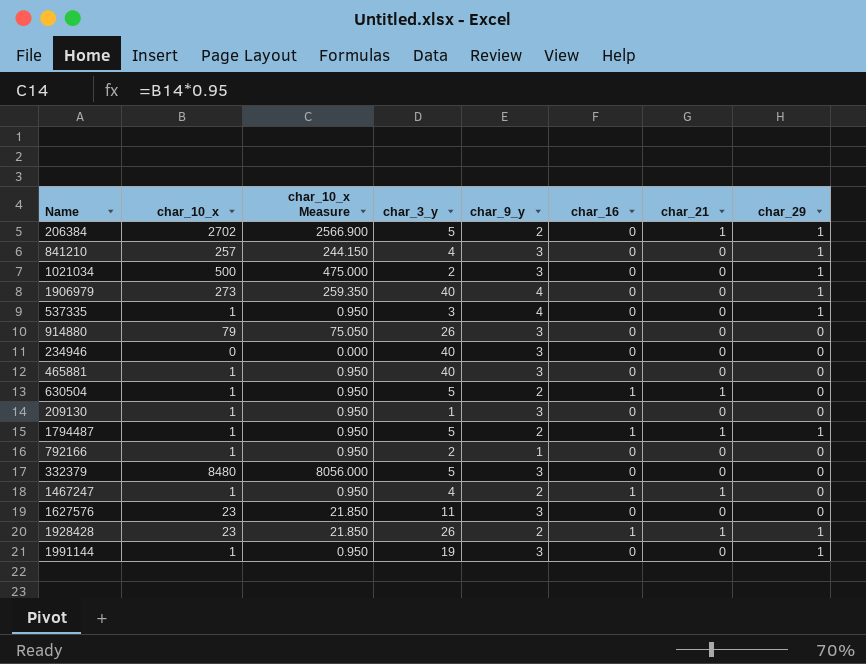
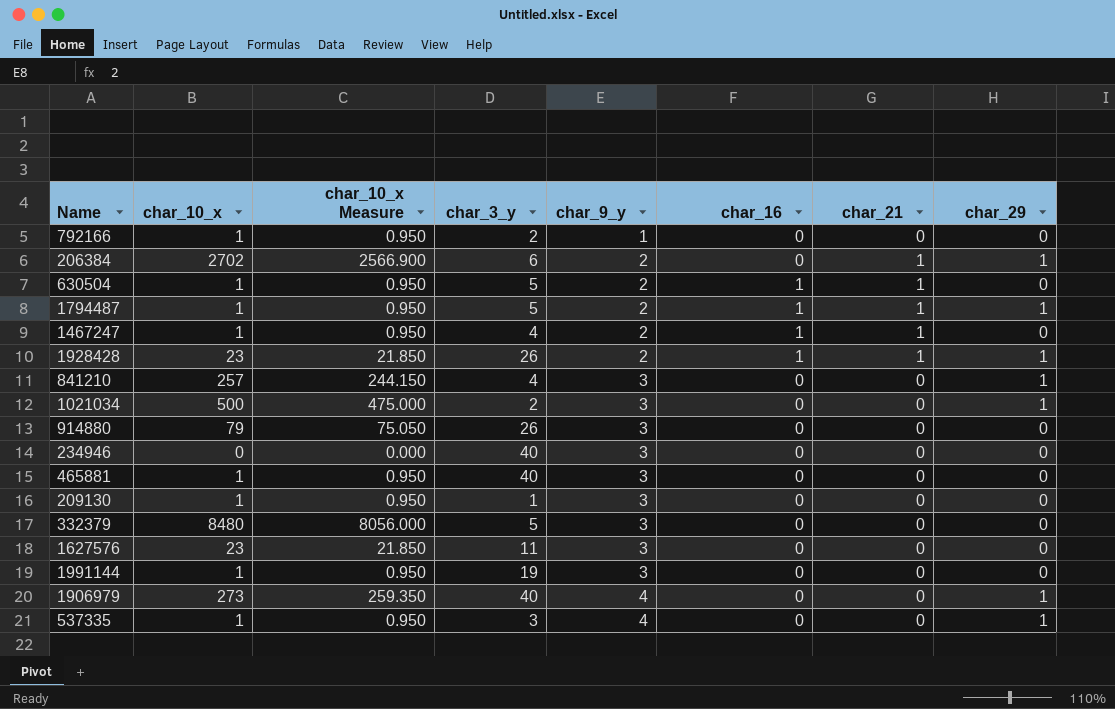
row order: none -> char_9_y ascending
206384 | char_3_y: 5 -> 6
1991144 | char_29: 1 -> 0

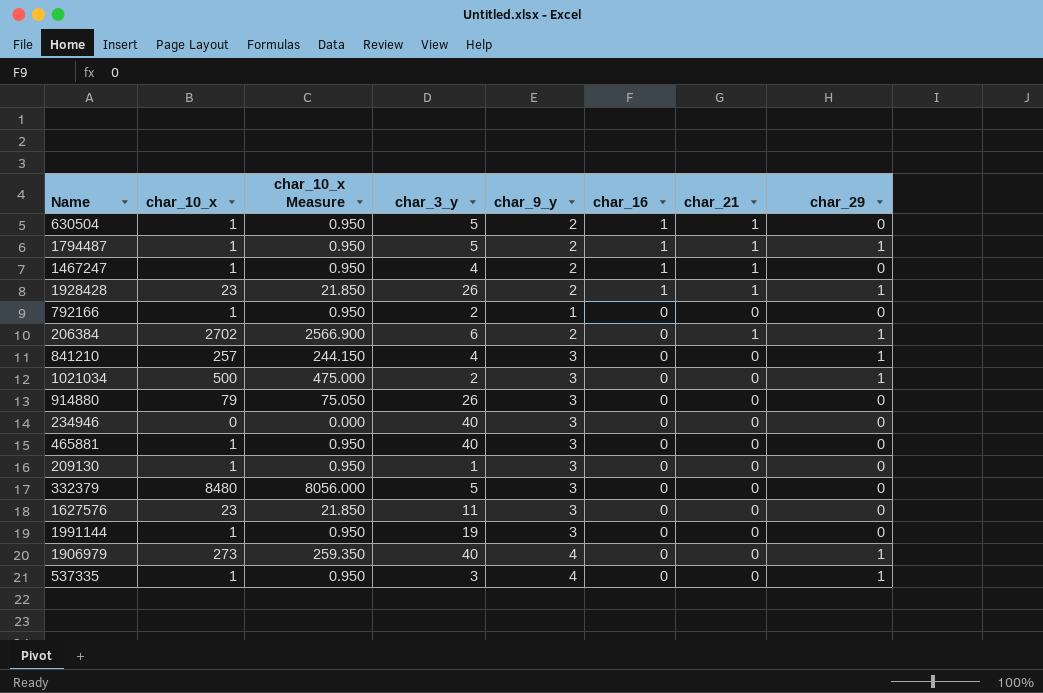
row order: char_9_y ascending -> char_16 descending

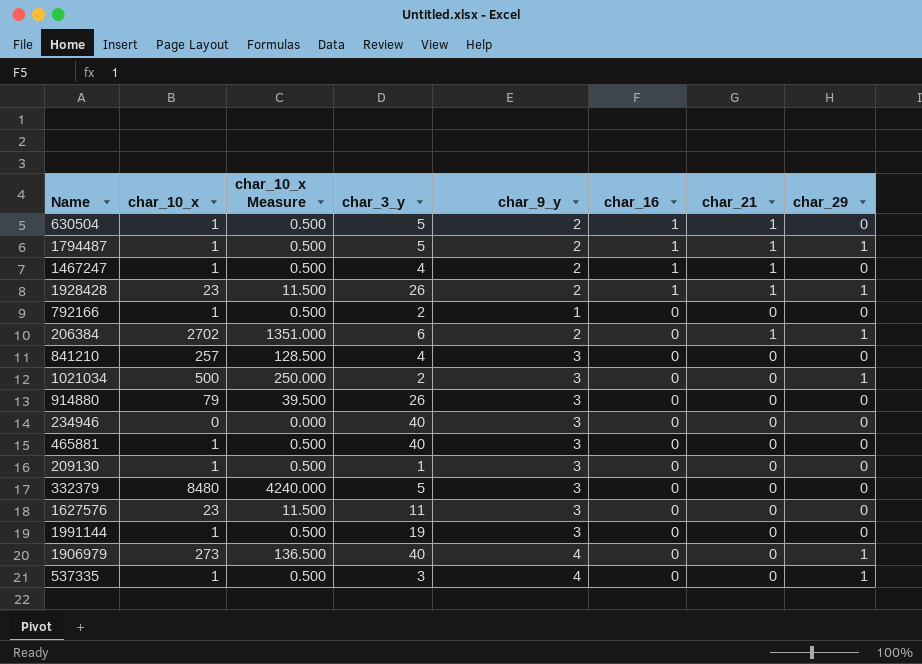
column char_10_x Measure | formula: [char_10_x] * 0.95 -> [char_10_x] * 0.5
841210 | char_29: 1 -> 0

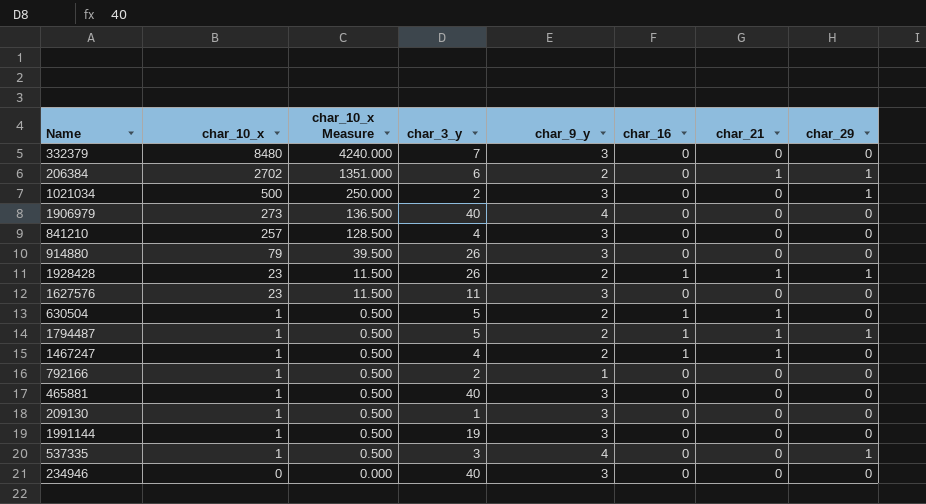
row order: char_16 descending -> char_10_x descending
332379 | char_3_y: 5 -> 7
1906979 | char_29: 1 -> 0

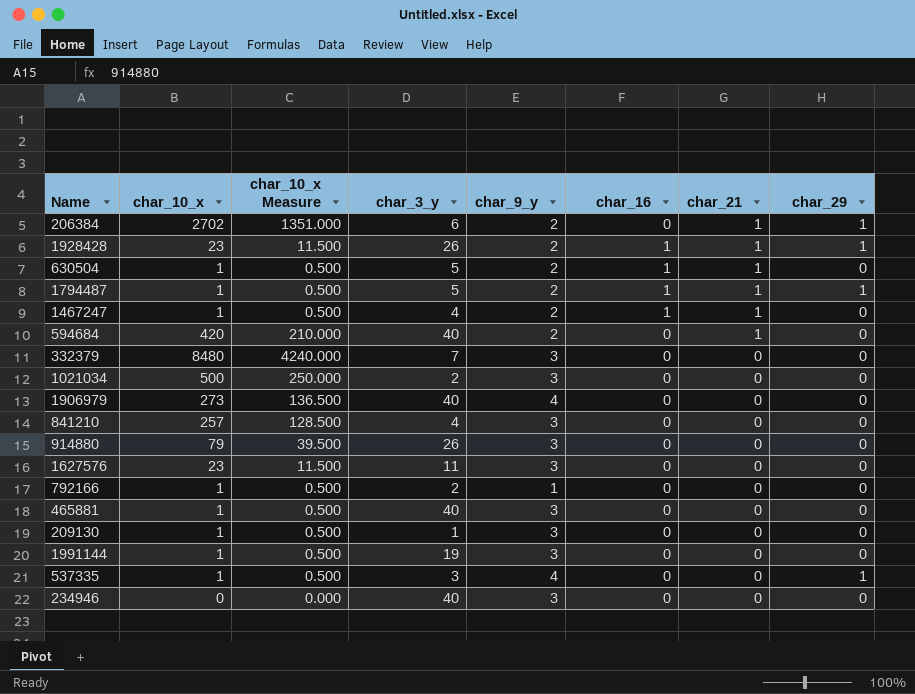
row order: char_10_x descending -> char_21 descending
row 594684: none -> 420 | 210.000 | 40 | 2 | 0 | 1 | 0
1021034 | char_29: 1 -> 0

